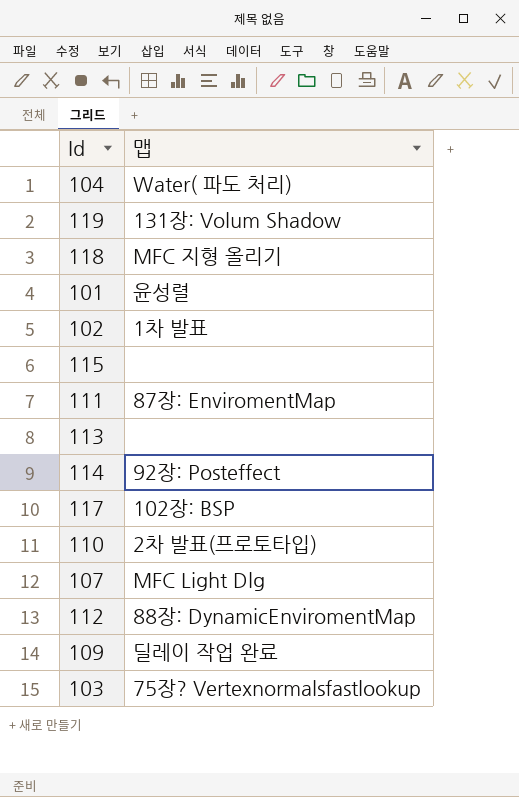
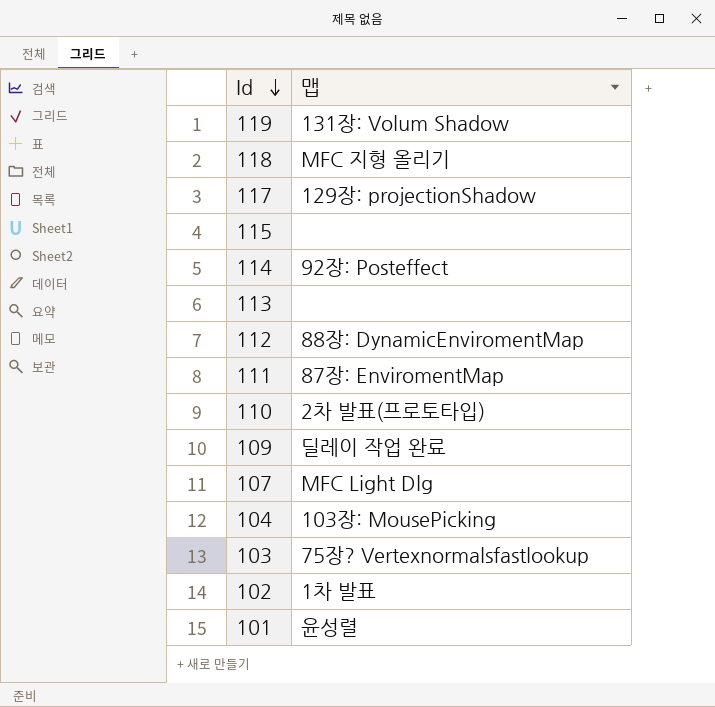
row order: none -> Id descending
117 | 맵: 102장: BSP -> 129장: projectionShadow
104 | 맵: Water( 파도 처리) -> 103장: MousePicking

